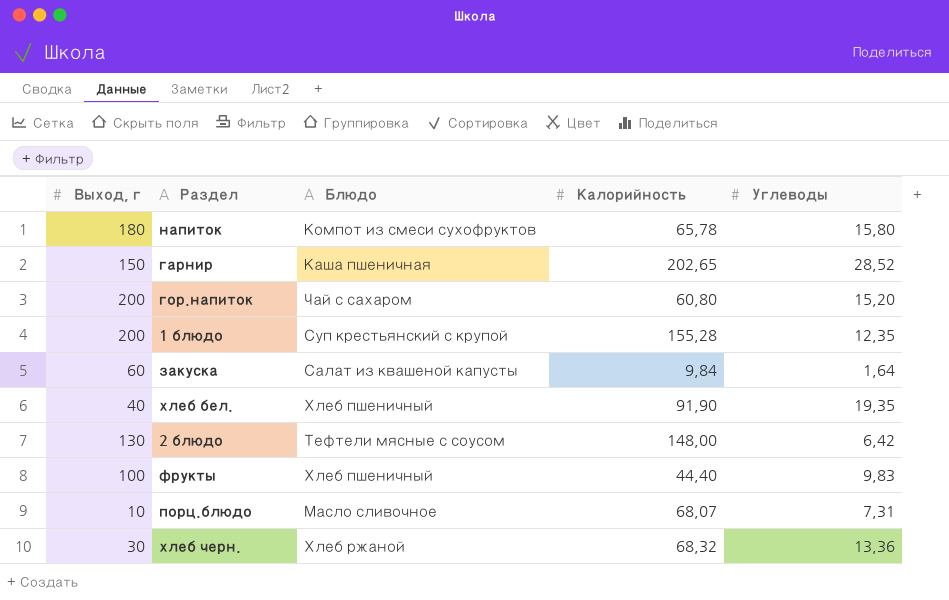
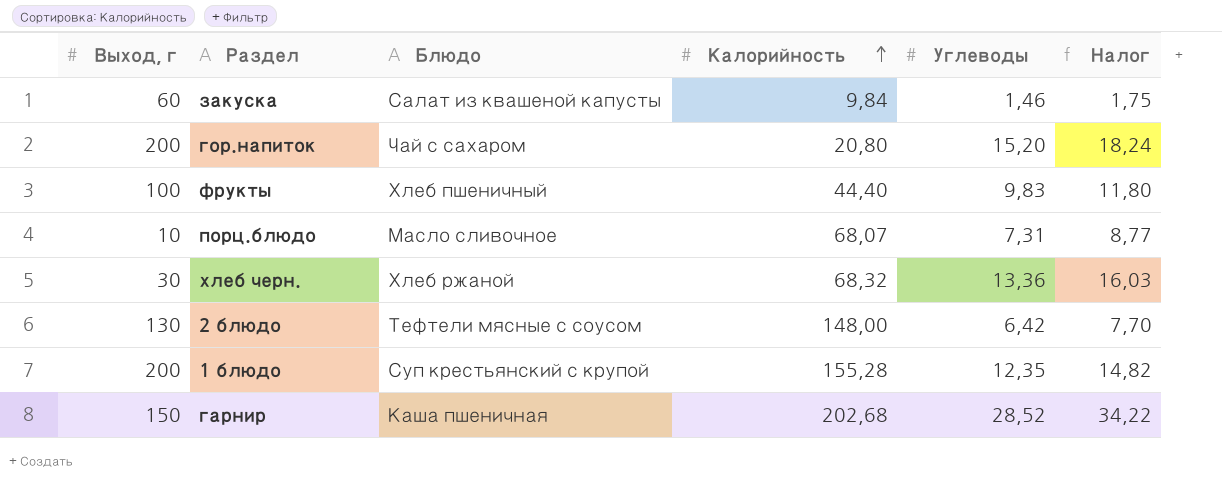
row order: none -> Калорийность ascending
column Налог | formula: none -> [Углеводы] * 1,2
row напиток: 180 | Компот из смеси сухофруктов | 65,78 | 15,80 -> none
row хлеб бел.: 40 | Хлеб пшеничный | 91,90 | 19,35 -> none
закуска | Углеводы: 1,64 -> 1,46
гор.напиток | Калорийность: 60,80 -> 20,80
гарнир | Калорийность: 202,65 -> 202,68

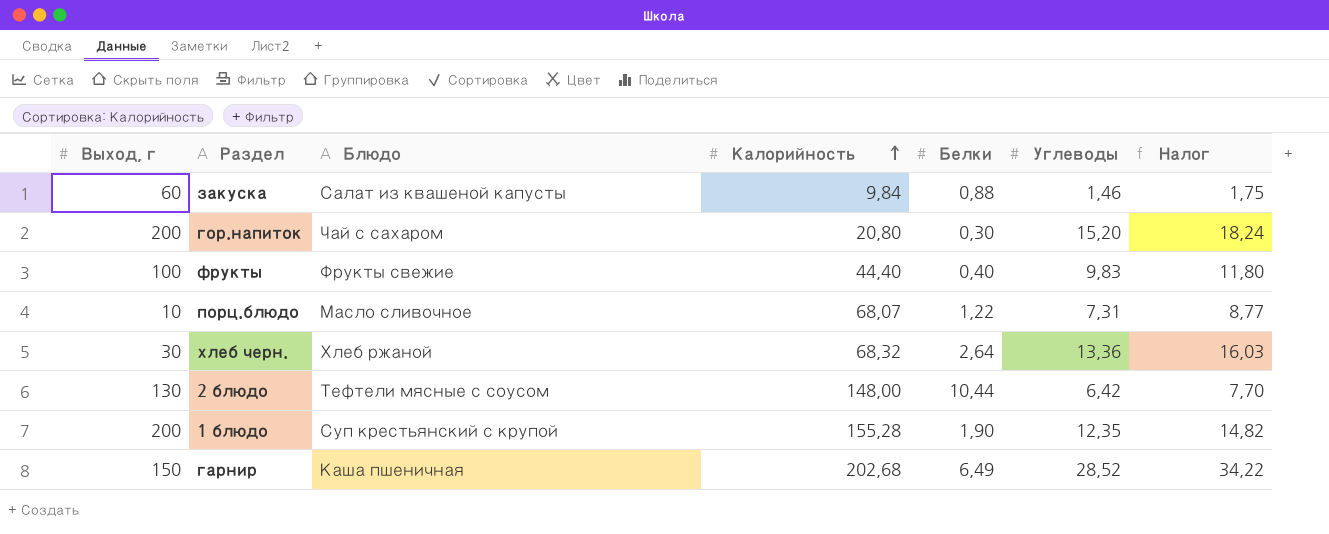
column Белки | position: none -> 5
фрукты | Блюдо: Хлеб пшеничный -> Фрукты свежие

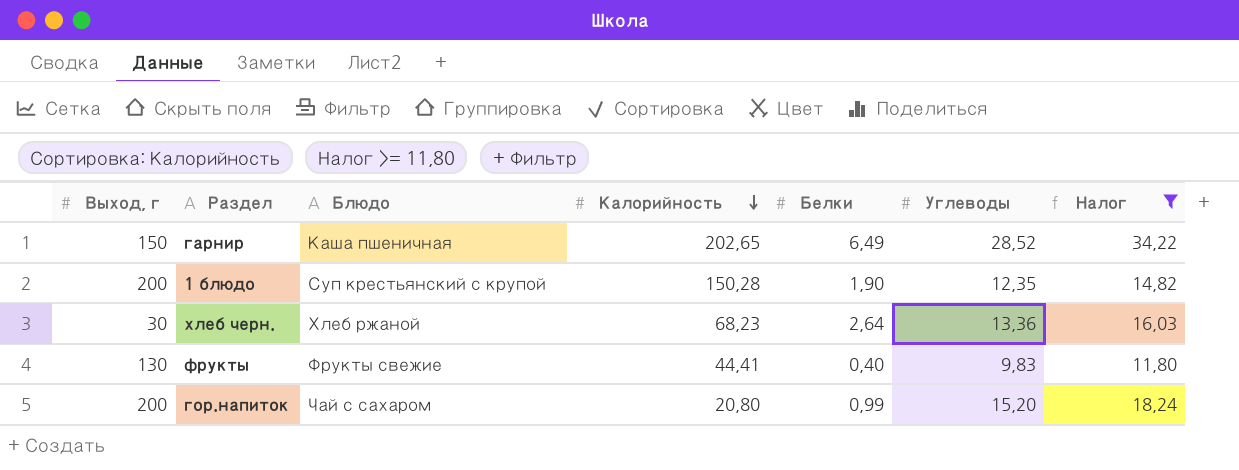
filter: none -> Налог >= 11,80
row order: Калорийность ascending -> Калорийность descending
гарнир | Калорийность: 202,68 -> 202,65
1 блюдо | Калорийность: 155,28 -> 150,28
хлеб черн. | Калорийность: 68,32 -> 68,23
фрукты | Выход, г: 100 -> 130
фрукты | Калорийность: 44,40 -> 44,41
гор.напиток | Белки: 0,30 -> 0,99

